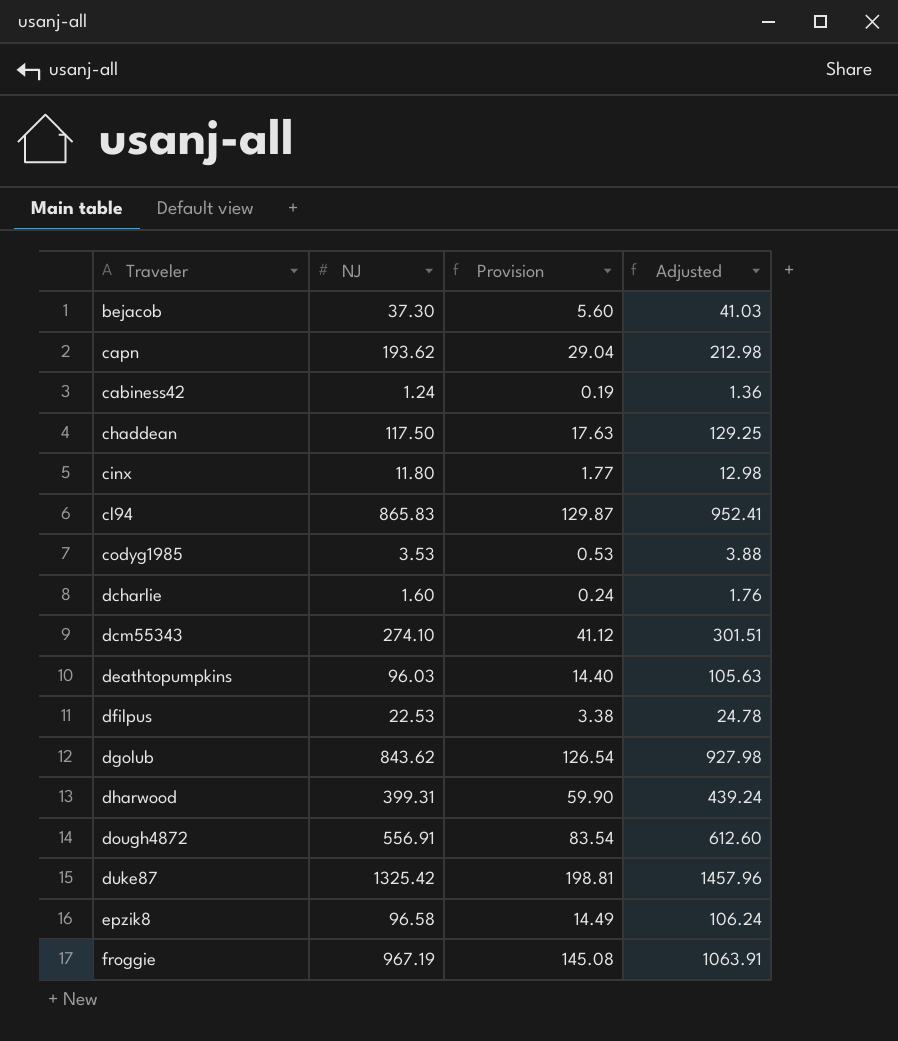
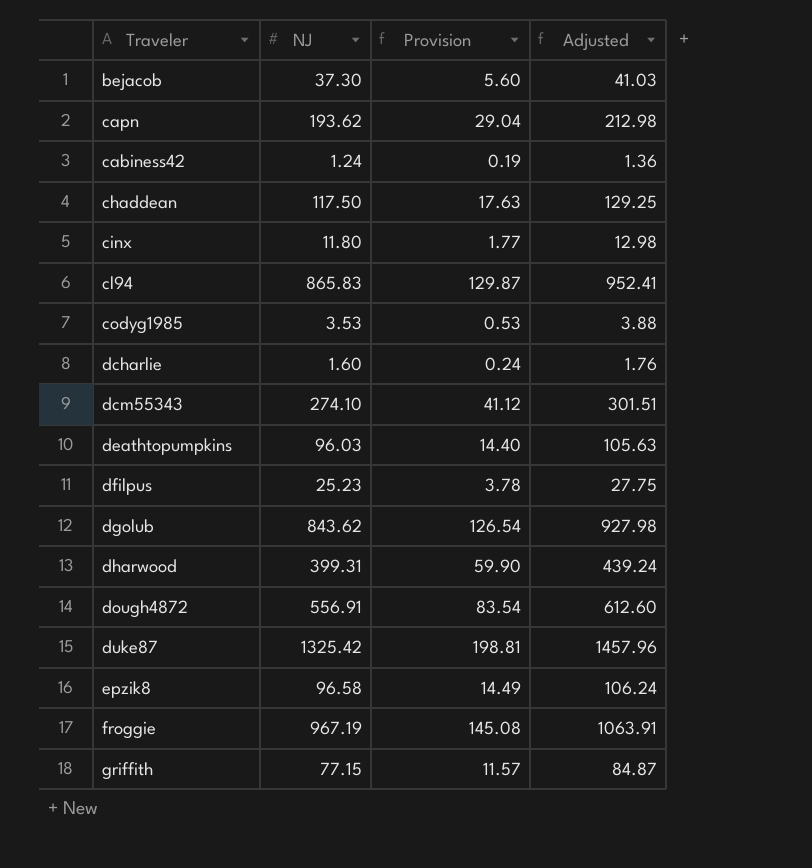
dfilpus | NJ: 22.53 -> 25.23
dfilpus | Provision: 3.38 -> 3.78
dfilpus | Adjusted: 24.78 -> 27.75
row griffith: none -> 77.15 | 11.57 | 84.87

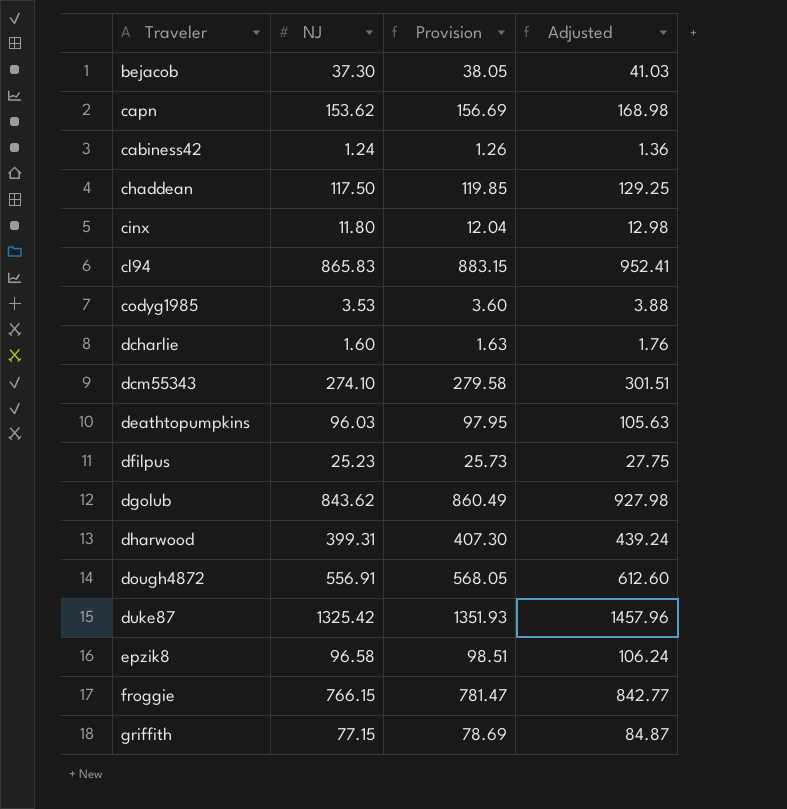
column Provision | formula: [NJ] * 0.15 -> [NJ] * 1.02
capn | NJ: 193.62 -> 153.62
capn | Adjusted: 212.98 -> 168.98
froggie | NJ: 967.19 -> 766.15
froggie | Adjusted: 1063.91 -> 842.77

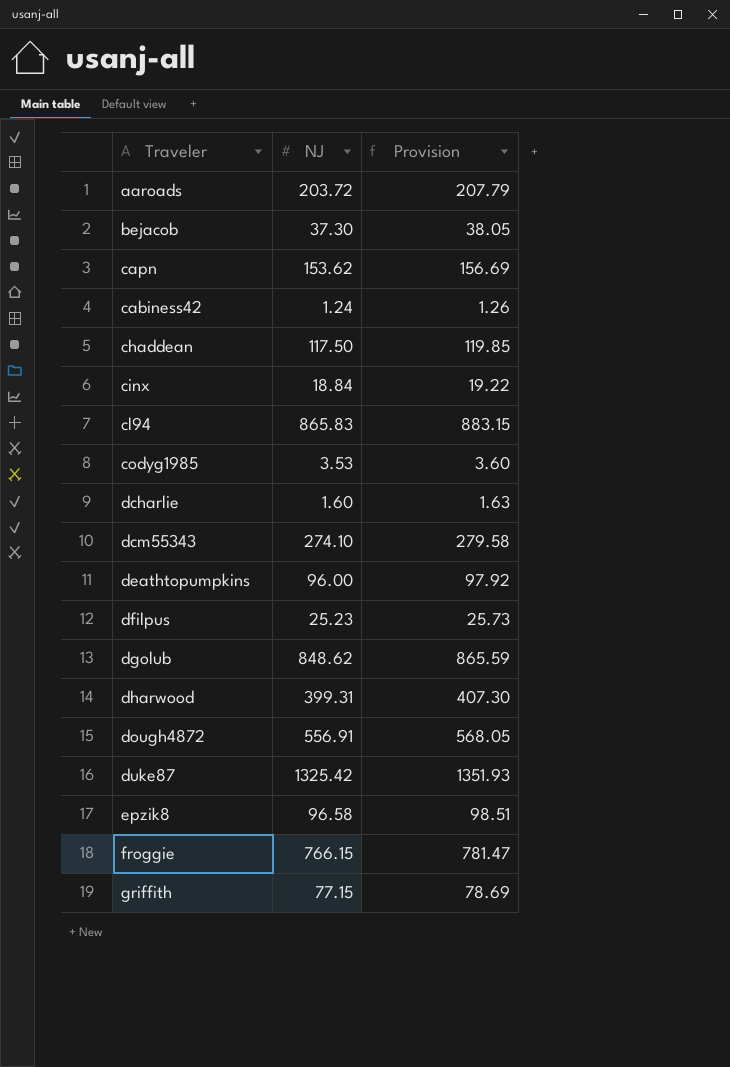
column Adjusted | formula: [NJ] * 1.1 -> none
row aaroads: none -> 203.72 | 207.79
cinx | NJ: 11.80 -> 18.84
cinx | Provision: 12.04 -> 19.22
deathtopumpkins | NJ: 96.03 -> 96.00
deathtopumpkins | Provision: 97.95 -> 97.92
dgolub | NJ: 843.62 -> 848.62
dgolub | Provision: 860.49 -> 865.59

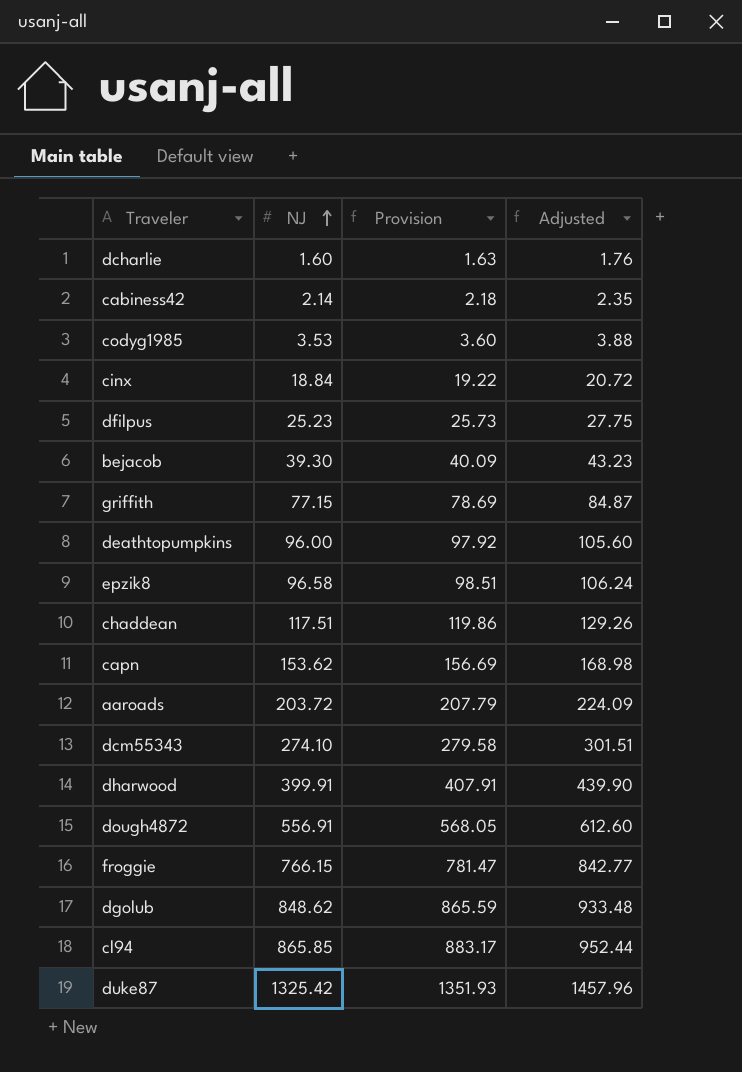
row order: none -> NJ ascending
column Adjusted | formula: none -> [NJ] * 1.1
cabiness42 | NJ: 1.24 -> 2.14
cabiness42 | Provision: 1.26 -> 2.18
bejacob | NJ: 37.30 -> 39.30
bejacob | Provision: 38.05 -> 40.09
chaddean | NJ: 117.50 -> 117.51
chaddean | Provision: 119.85 -> 119.86
dharwood | NJ: 399.31 -> 399.91
dharwood | Provision: 407.30 -> 407.91
cl94 | NJ: 865.83 -> 865.85
cl94 | Provision: 883.15 -> 883.17

